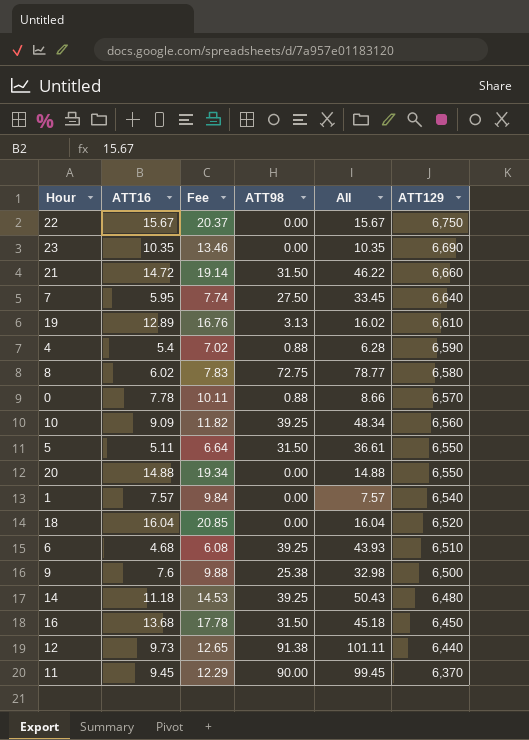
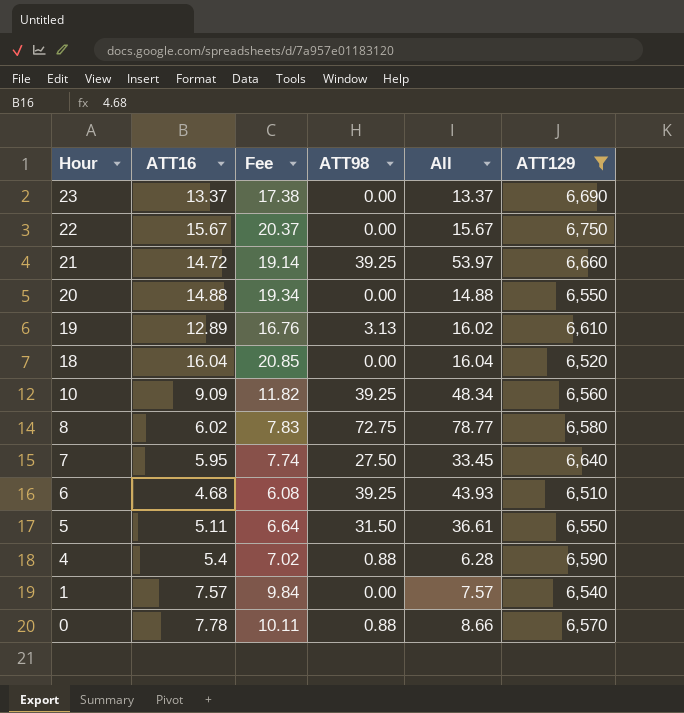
filter: none -> ATT129 >= 6,510
row order: ATT129 descending -> Hour descending
23 | ATT16: 10.35 -> 13.37
23 | Fee: 13.46 -> 17.38
23 | All: 10.35 -> 13.37
21 | ATT98: 31.50 -> 39.25
21 | All: 46.22 -> 53.97

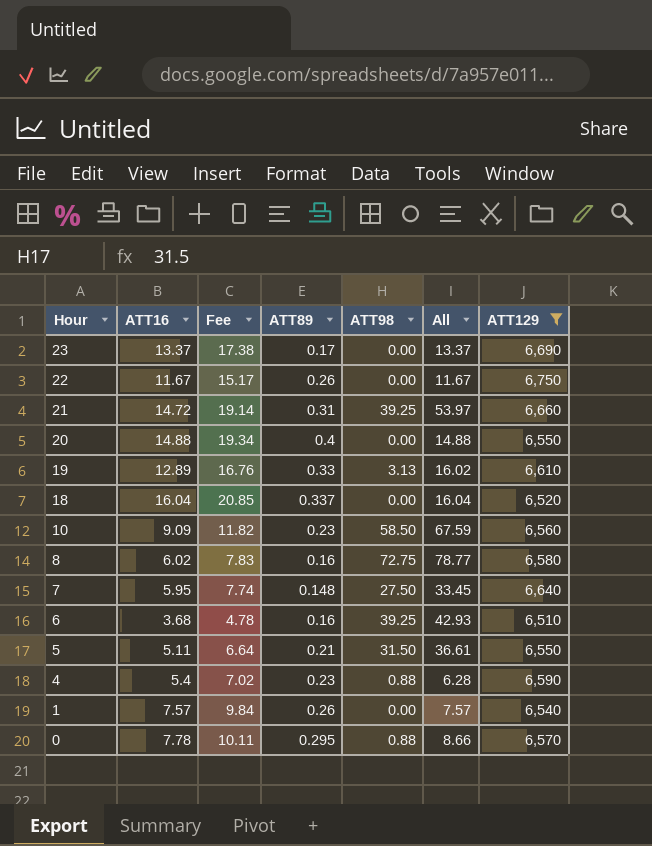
column ATT89 | position: none -> 4
22 | ATT16: 15.67 -> 11.67
22 | Fee: 20.37 -> 15.17
22 | All: 15.67 -> 11.67
10 | ATT98: 39.25 -> 58.50
10 | All: 48.34 -> 67.59
6 | ATT16: 4.68 -> 3.68
6 | Fee: 6.08 -> 4.78
6 | All: 43.93 -> 42.93

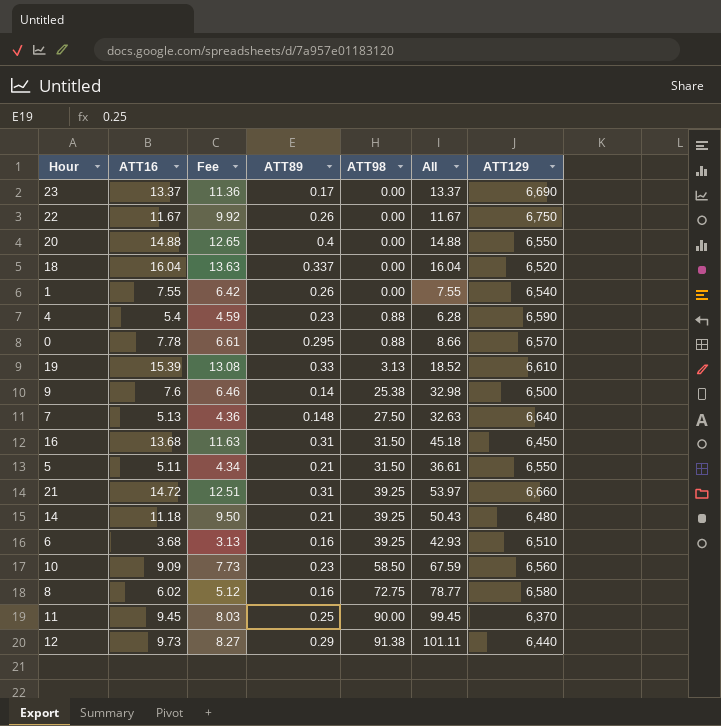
filter: ATT129 >= 6,510 -> none
row order: Hour descending -> ATT98 ascending
column Fee | formula: [ATT16] * 1.3 -> [ATT16] * 0.85
1 | ATT16: 7.57 -> 7.55
1 | All: 7.57 -> 7.55
19 | ATT16: 12.89 -> 15.39
19 | All: 16.02 -> 18.52
7 | ATT16: 5.95 -> 5.13
7 | All: 33.45 -> 32.63

